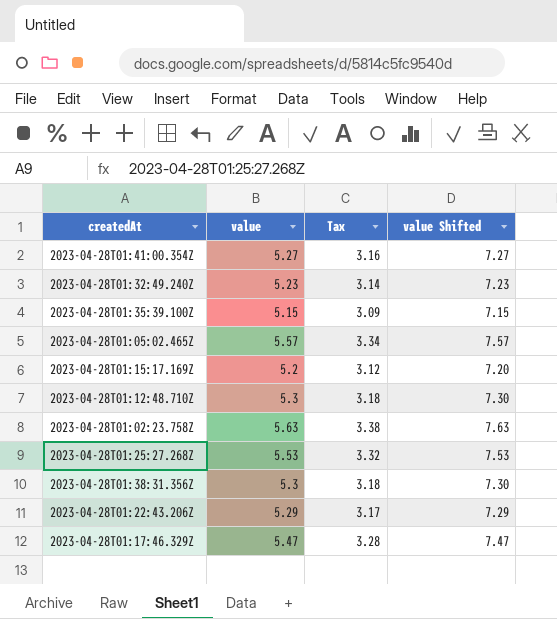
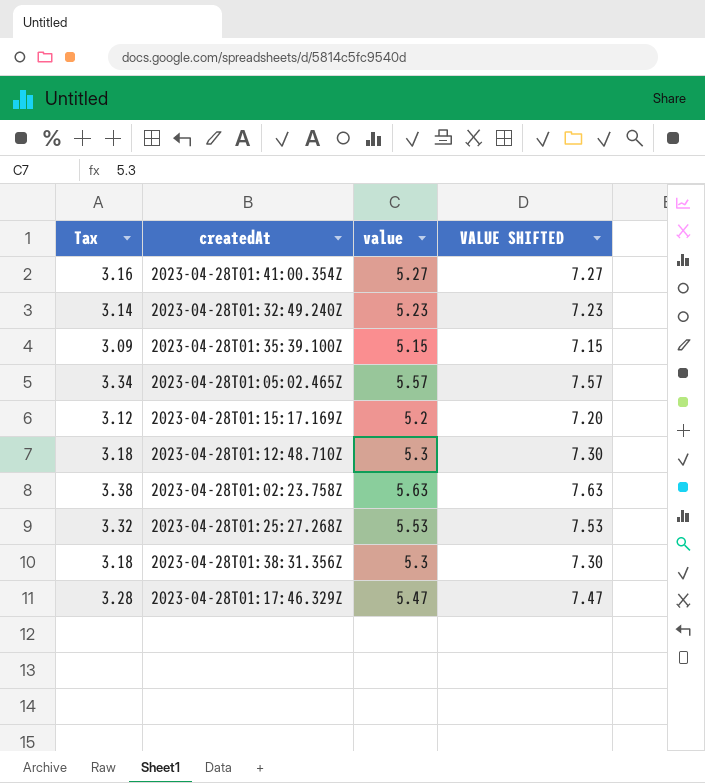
column Tax | position: 3 -> 1
column name: value Shifted -> VALUE SHIFTED
row 2023-04-28T01:22:43.206Z: 5.29 | 3.17 | 7.29 -> none

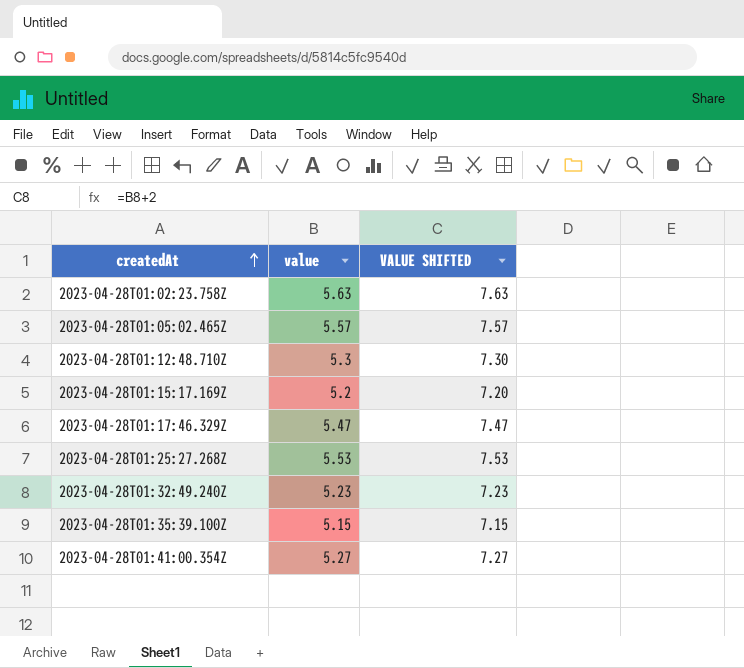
row order: none -> createdAt ascending
column Tax | formula: [value] * 0.6 -> none
row 2023-04-28T01:38:31.356Z: 3.18 | 5.3 | 7.30 -> none

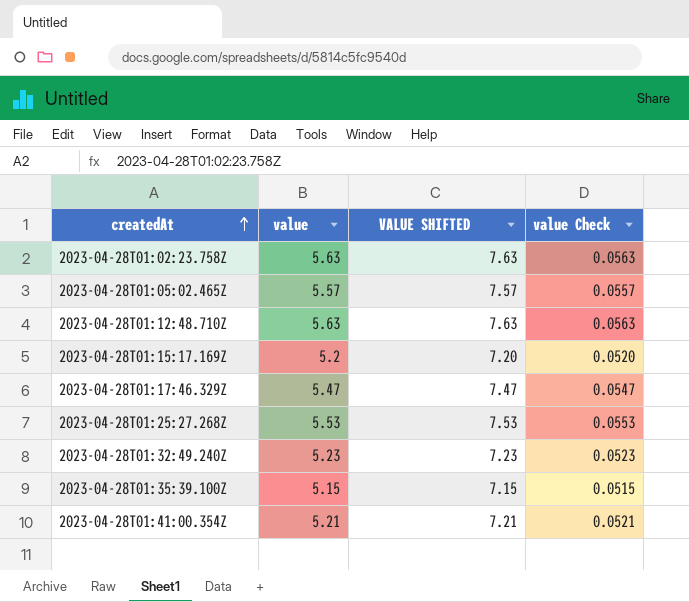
column value Check | formula: none -> [value] * 0.01
2023-04-28T01:12:48.710Z | value: 5.3 -> 5.63
2023-04-28T01:12:48.710Z | VALUE SHIFTED: 7.30 -> 7.63
2023-04-28T01:41:00.354Z | value: 5.27 -> 5.21
2023-04-28T01:41:00.354Z | VALUE SHIFTED: 7.27 -> 7.21

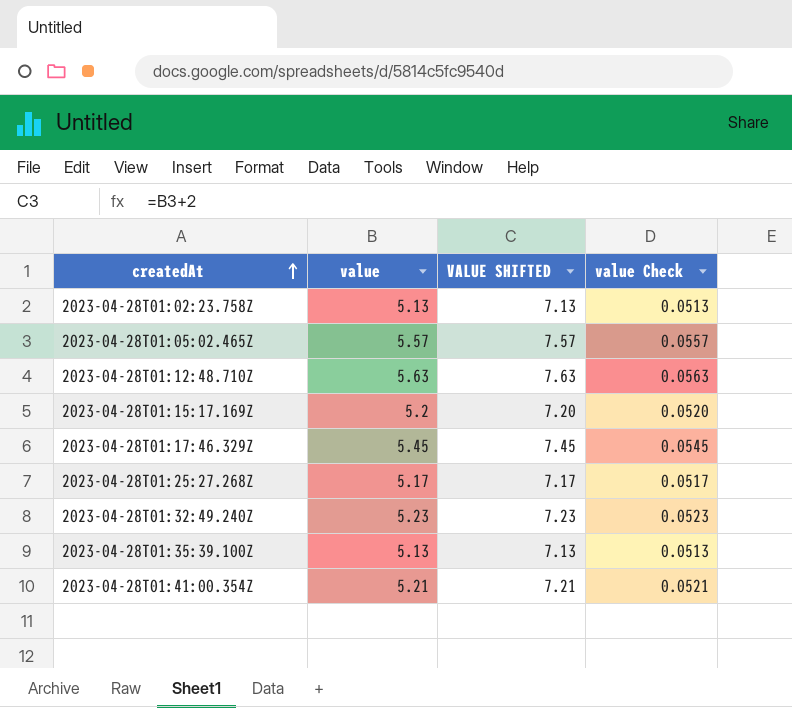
2023-04-28T01:02:23.758Z | value: 5.63 -> 5.13
2023-04-28T01:02:23.758Z | VALUE SHIFTED: 7.63 -> 7.13
2023-04-28T01:02:23.758Z | value Check: 0.0563 -> 0.0513
2023-04-28T01:17:46.329Z | value: 5.47 -> 5.45
2023-04-28T01:17:46.329Z | VALUE SHIFTED: 7.47 -> 7.45
2023-04-28T01:17:46.329Z | value Check: 0.0547 -> 0.0545
2023-04-28T01:25:27.268Z | value: 5.53 -> 5.17
2023-04-28T01:25:27.268Z | VALUE SHIFTED: 7.53 -> 7.17
2023-04-28T01:25:27.268Z | value Check: 0.0553 -> 0.0517
2023-04-28T01:35:39.100Z | value: 5.15 -> 5.13
2023-04-28T01:35:39.100Z | VALUE SHIFTED: 7.15 -> 7.13
2023-04-28T01:35:39.100Z | value Check: 0.0515 -> 0.0513

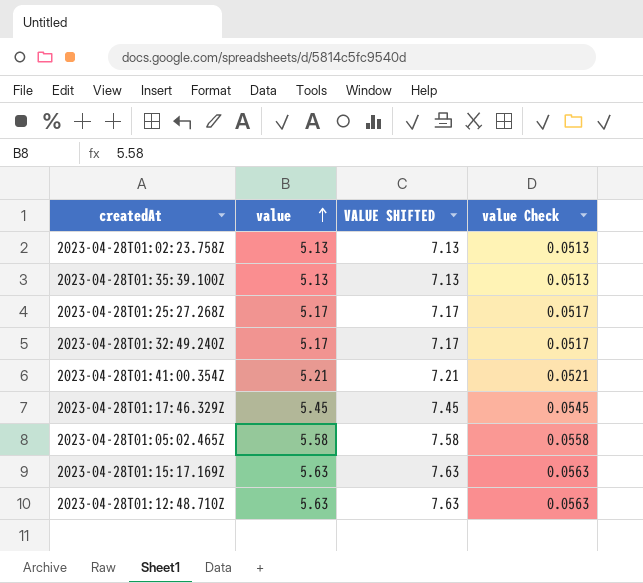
row order: createdAt ascending -> value ascending
2023-04-28T01:32:49.240Z | value: 5.23 -> 5.17
2023-04-28T01:32:49.240Z | VALUE SHIFTED: 7.23 -> 7.17
2023-04-28T01:32:49.240Z | value Check: 0.0523 -> 0.0517
2023-04-28T01:05:02.465Z | value: 5.57 -> 5.58
2023-04-28T01:05:02.465Z | VALUE SHIFTED: 7.57 -> 7.58
2023-04-28T01:05:02.465Z | value Check: 0.0557 -> 0.0558
2023-04-28T01:15:17.169Z | value: 5.2 -> 5.63
2023-04-28T01:15:17.169Z | VALUE SHIFTED: 7.20 -> 7.63
2023-04-28T01:15:17.169Z | value Check: 0.0520 -> 0.0563

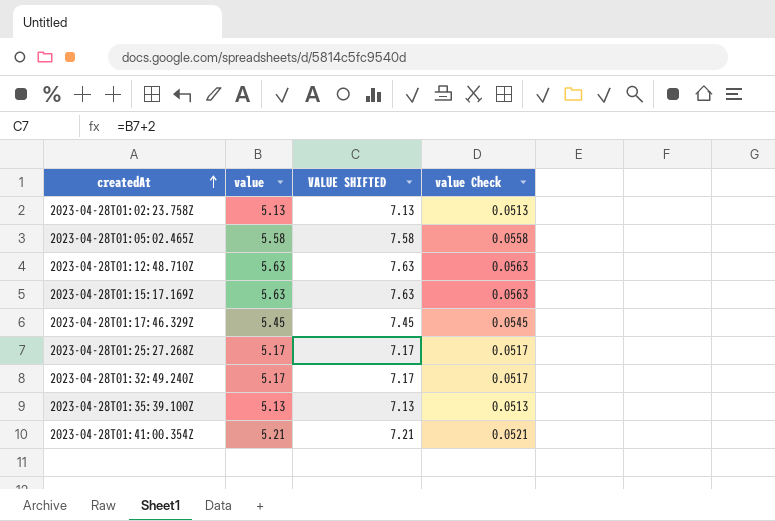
row order: value ascending -> createdAt ascending

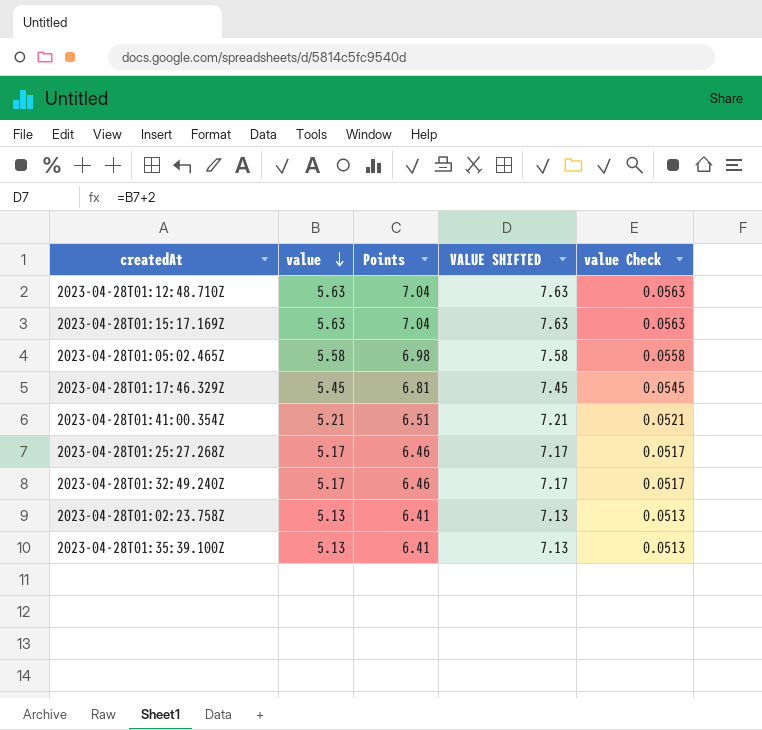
row order: createdAt ascending -> value descending
column Points | formula: none -> [value] * 1.25

